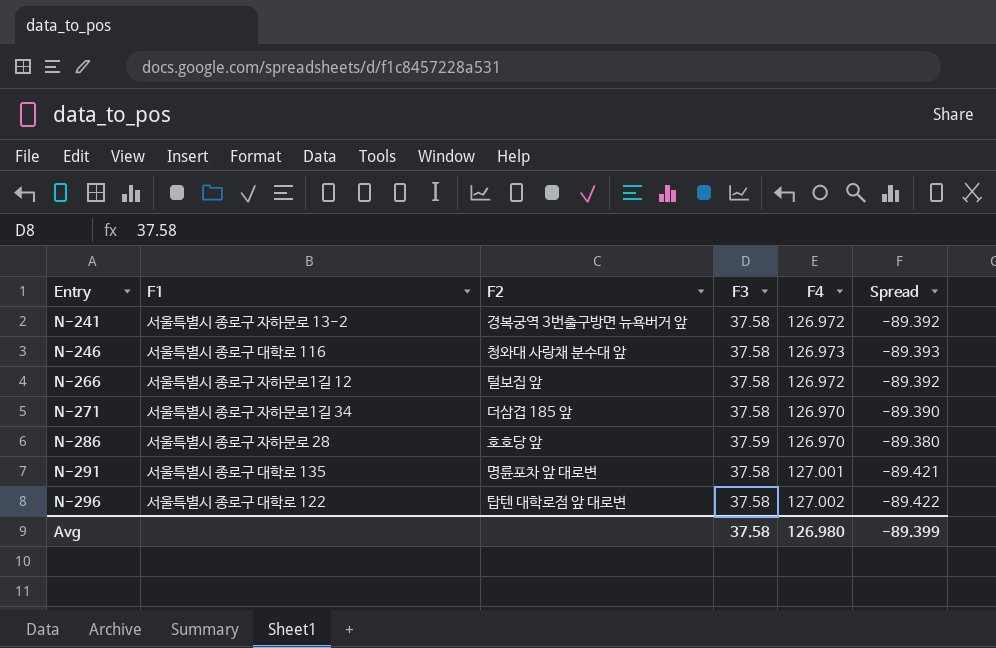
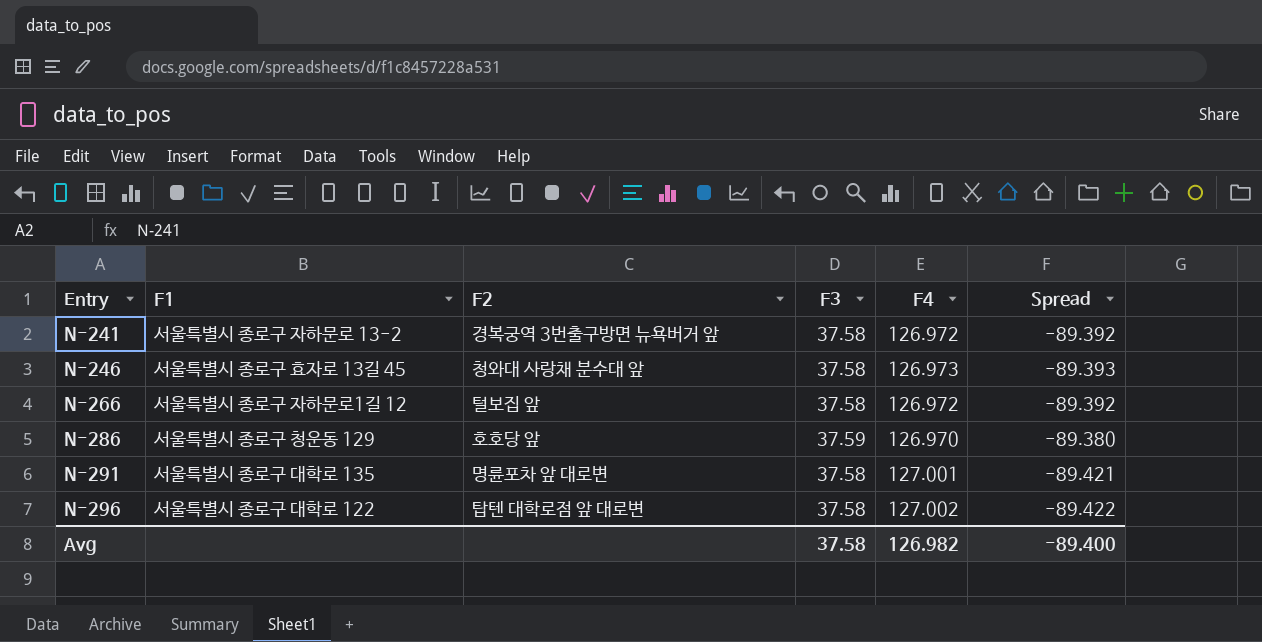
row N-271: 서울특별시 종로구 자하문로1길 34 | 더삼겹 185 앞 | 37.58 | 126.970 | -89.390 -> none
N-246 | F1: 서울특별시 종로구 대학로 116 -> 서울특별시 종로구 효자로 13길 45
N-286 | F1: 서울특별시 종로구 자하문로 28 -> 서울특별시 종로구 청운동 129
Avg | F4: 126.980 -> 126.982
Avg | Spread: -89.399 -> -89.400

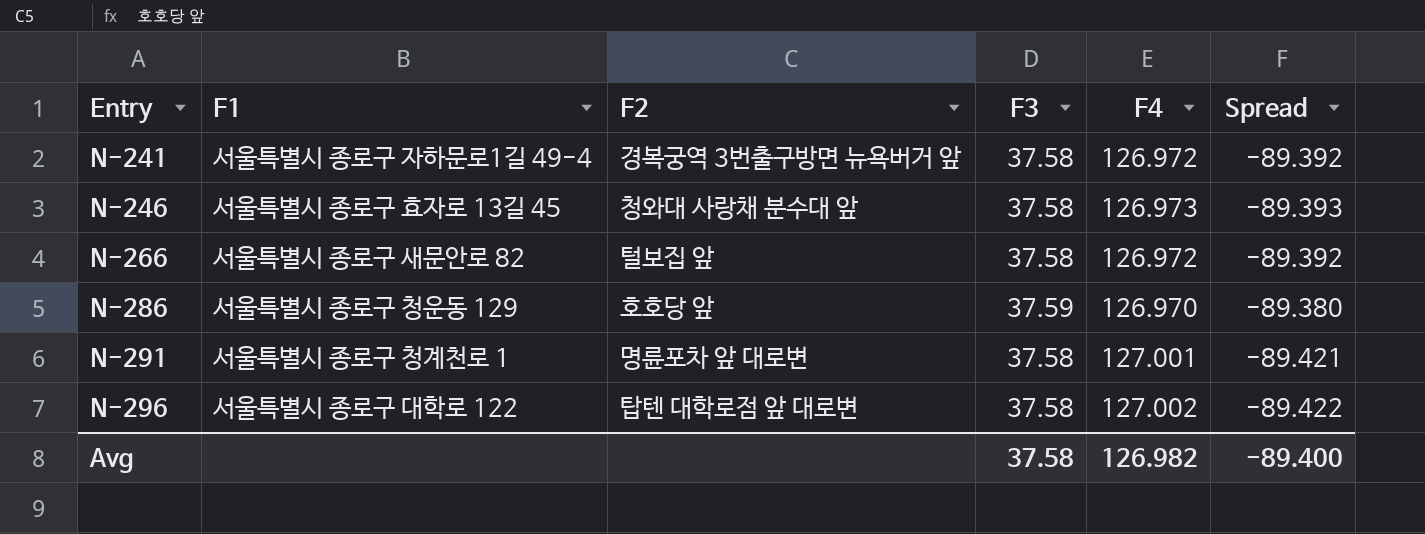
N-241 | F1: 서울특별시 종로구 자하문로 13-2 -> 서울특별시 종로구 자하문로1길 49-4
N-266 | F1: 서울특별시 종로구 자하문로1길 12 -> 서울특별시 종로구 새문안로 82
N-291 | F1: 서울특별시 종로구 대학로 135 -> 서울특별시 종로구 청계천로 1

